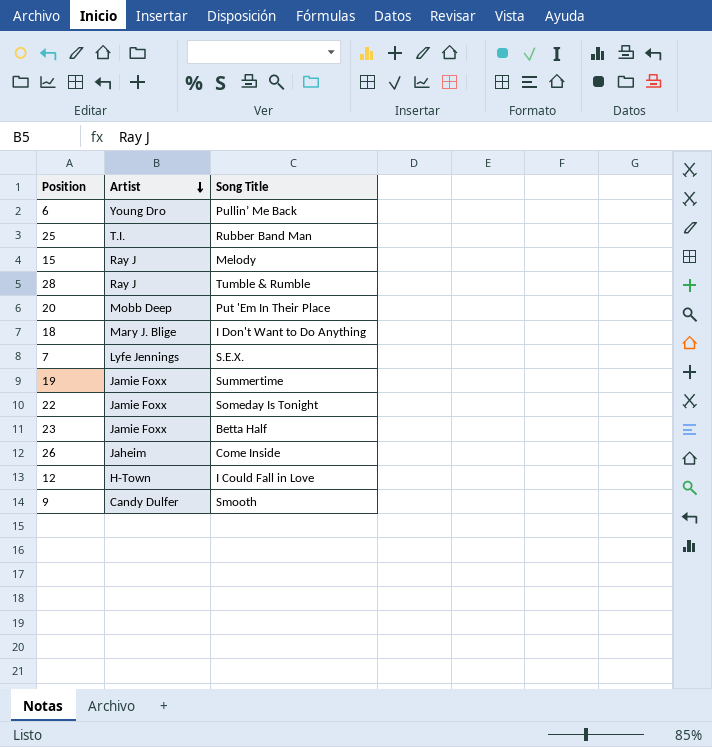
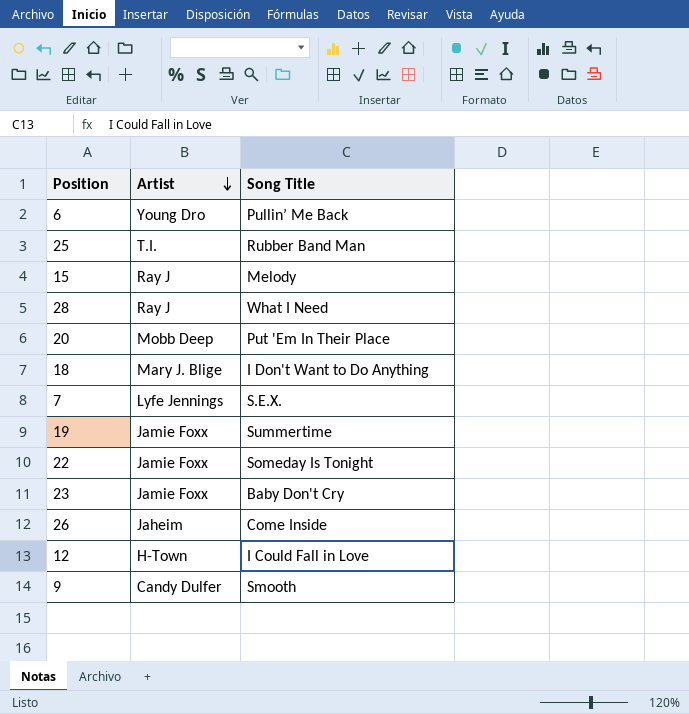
28 | Song Title: Tumble & Rumble -> What I Need
23 | Song Title: Betta Half -> Baby Don't Cry

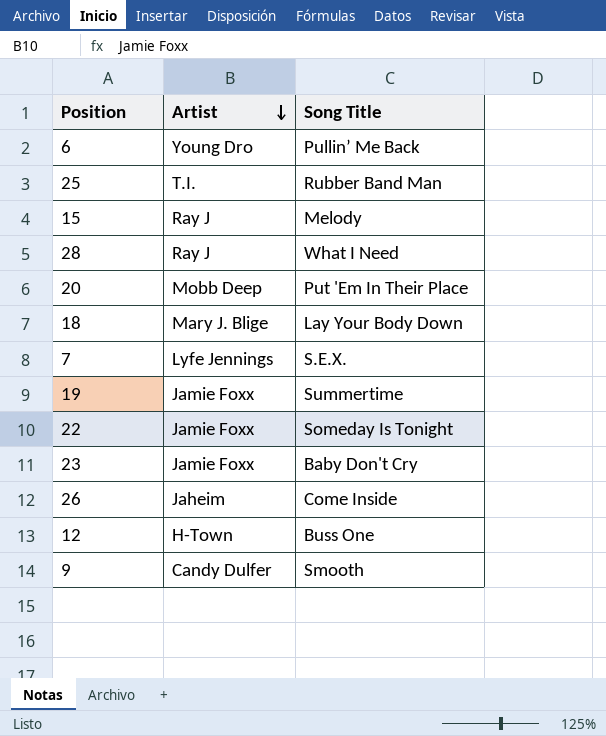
18 | Song Title: I Don't Want to Do Anything -> Lay Your Body Down
12 | Song Title: I Could Fall in Love -> Buss One

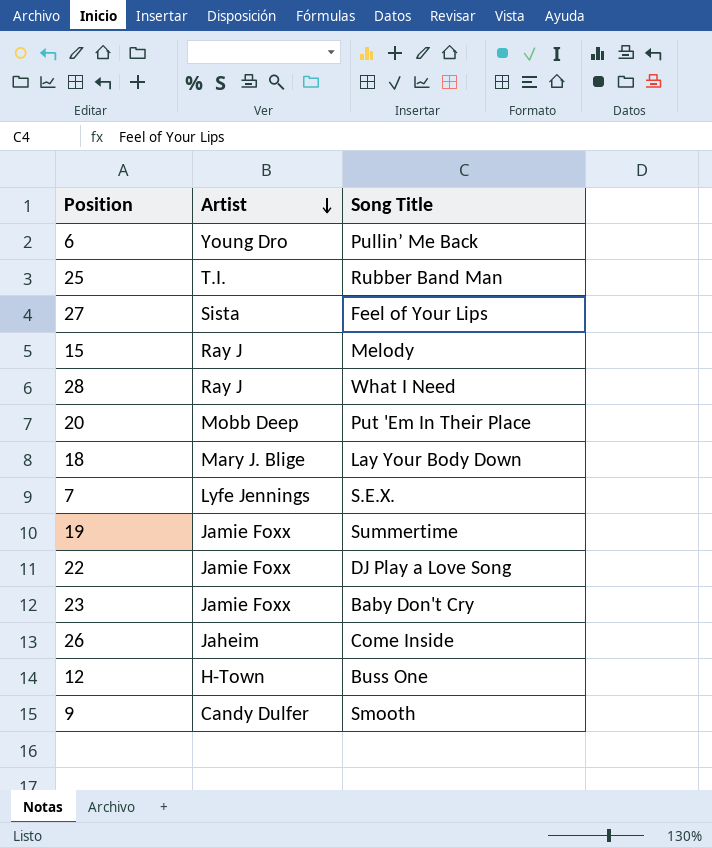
row 27: none -> Sista | Feel of Your Lips
22 | Song Title: Someday Is Tonight -> DJ Play a Love Song

